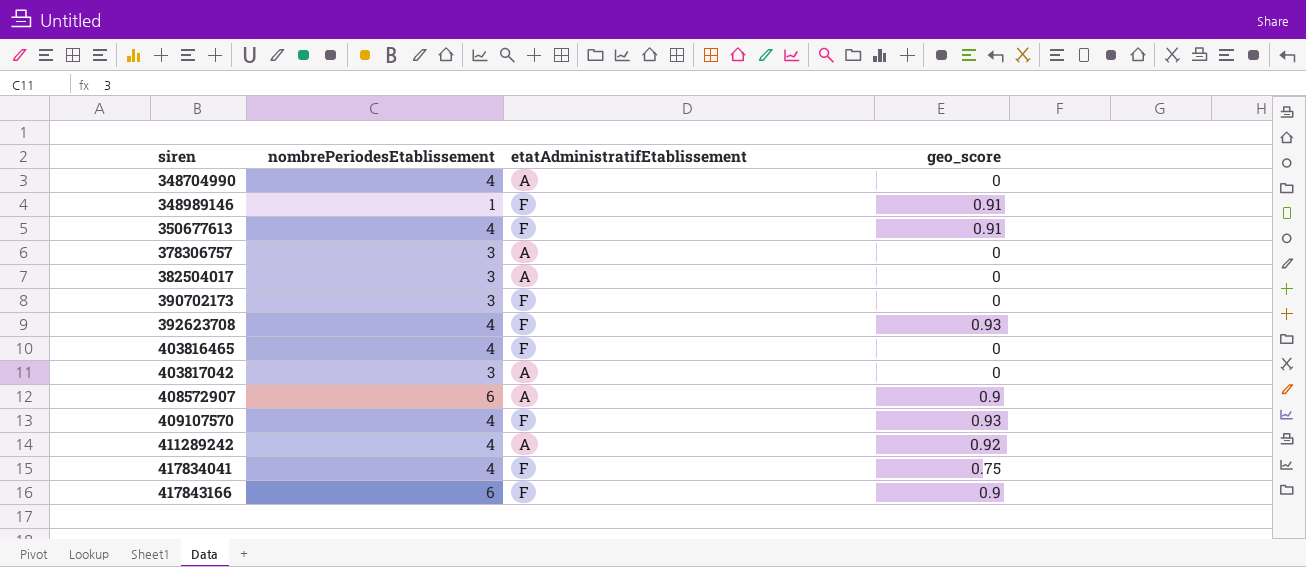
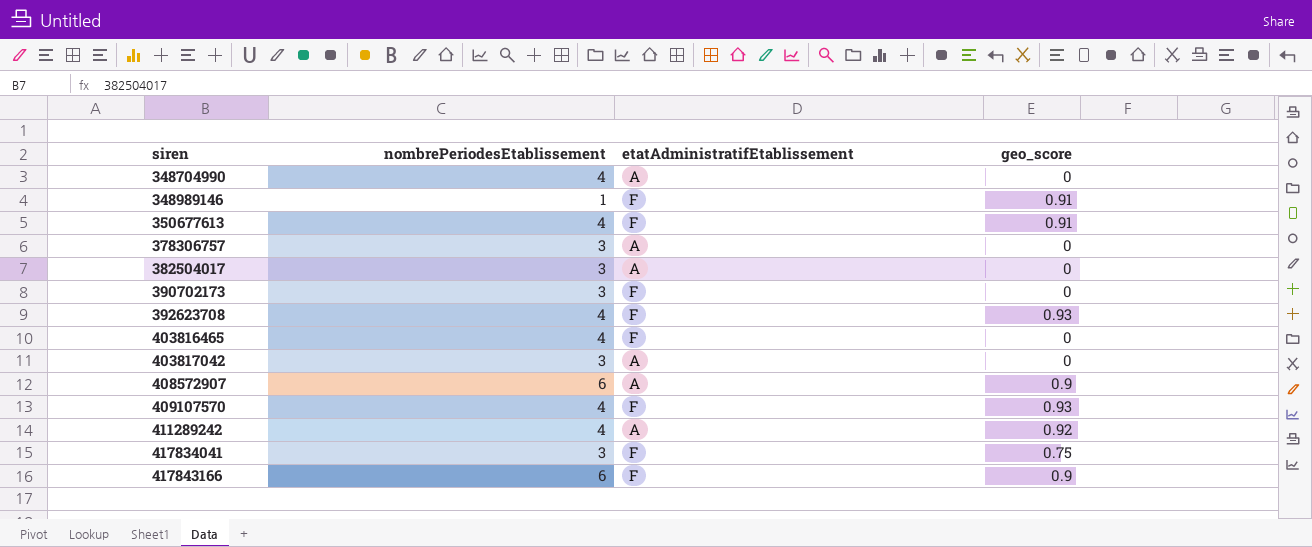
417834041 | nombrePeriodesEtablissement: 4 -> 3

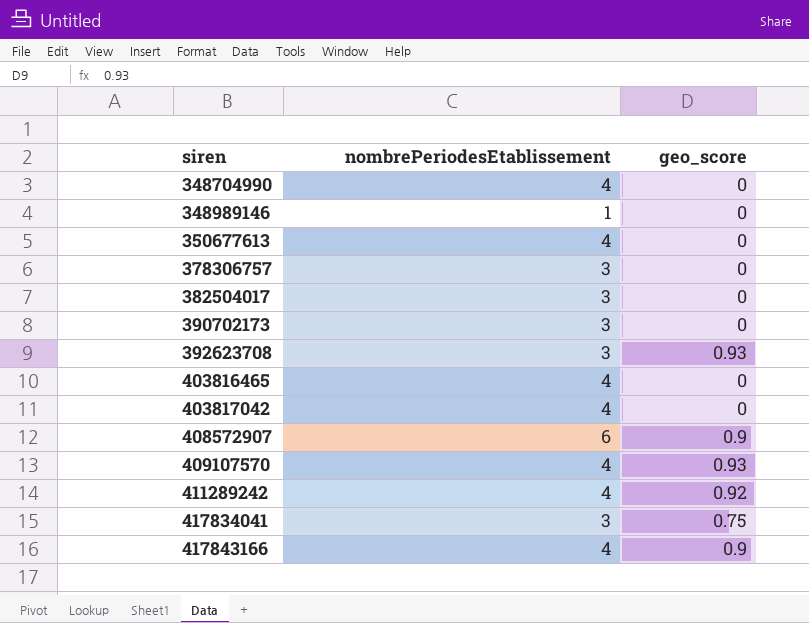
column etatAdministratifEtablissement | position: 3 -> none
348989146 | geo_score: 0.91 -> 0
350677613 | geo_score: 0.91 -> 0
392623708 | nombrePeriodesEtablissement: 4 -> 3
403817042 | nombrePeriodesEtablissement: 3 -> 4
417843166 | nombrePeriodesEtablissement: 6 -> 4

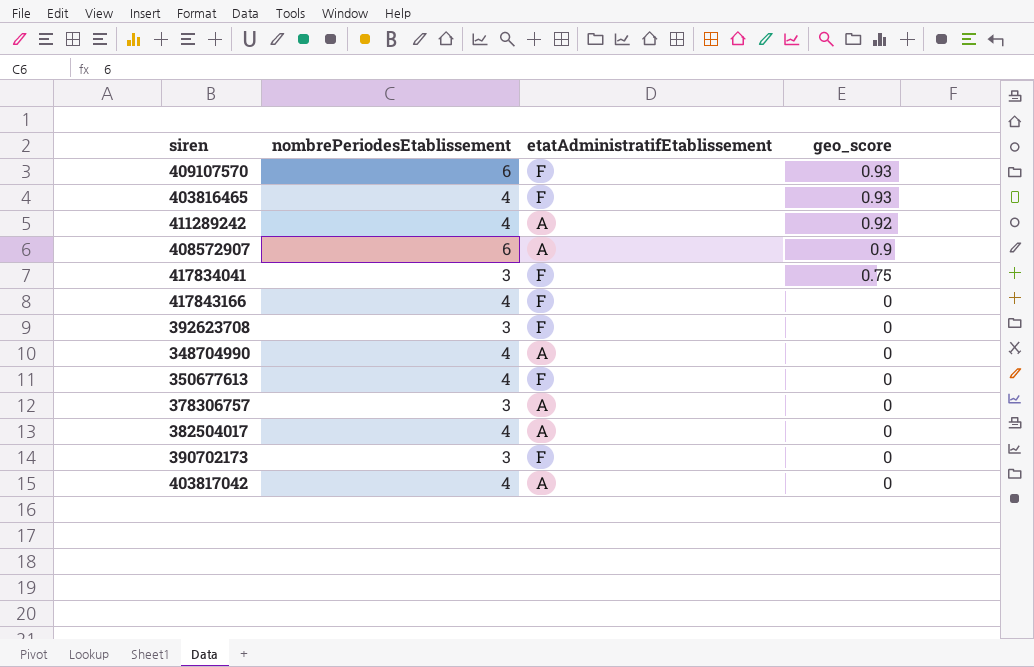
row order: siren ascending -> geo_score descending
column etatAdministratifEtablissement | position: none -> 3
row 348989146: 1 | 0 -> none
409107570 | nombrePeriodesEtablissement: 4 -> 6
403816465 | geo_score: 0 -> 0.93
417843166 | geo_score: 0.9 -> 0
392623708 | geo_score: 0.93 -> 0
382504017 | nombrePeriodesEtablissement: 3 -> 4

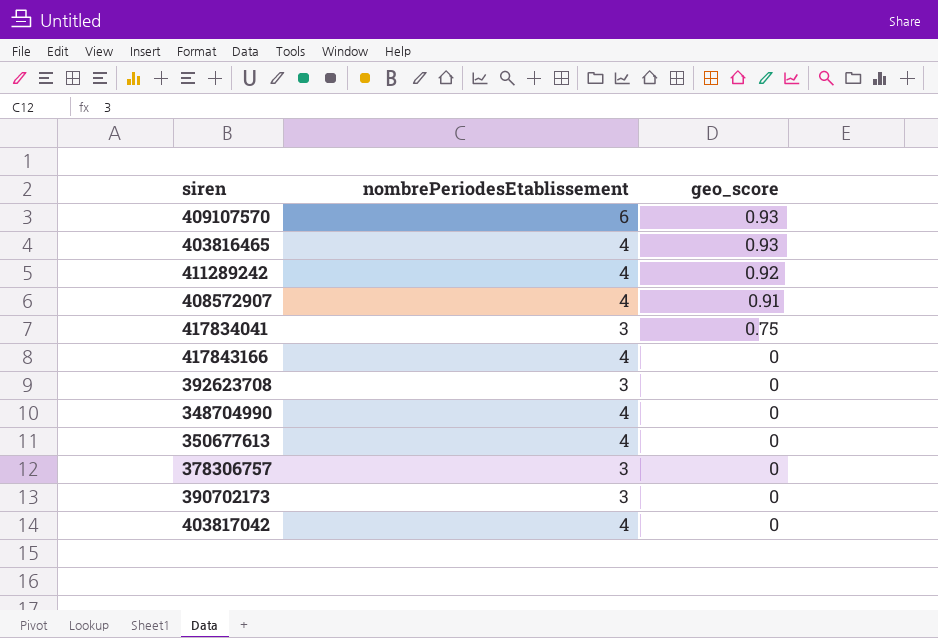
column etatAdministratifEtablissement | position: 3 -> none
row 382504017: 4 | A | 0 -> none
408572907 | nombrePeriodesEtablissement: 6 -> 4
408572907 | geo_score: 0.9 -> 0.91

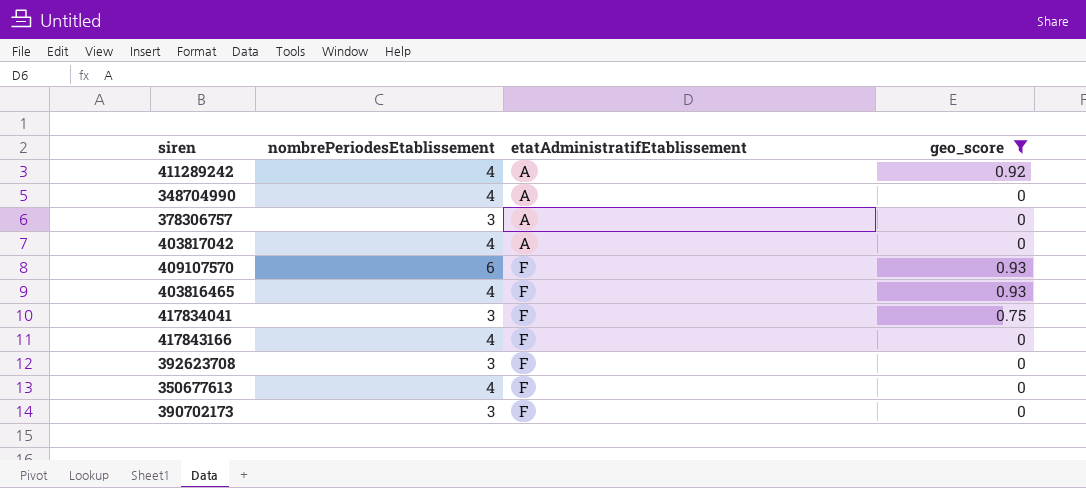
filter: none -> geo_score != 0.91
row order: geo_score descending -> etatAdministratifEtablissement ascending
column etatAdministratifEtablissement | position: none -> 3

